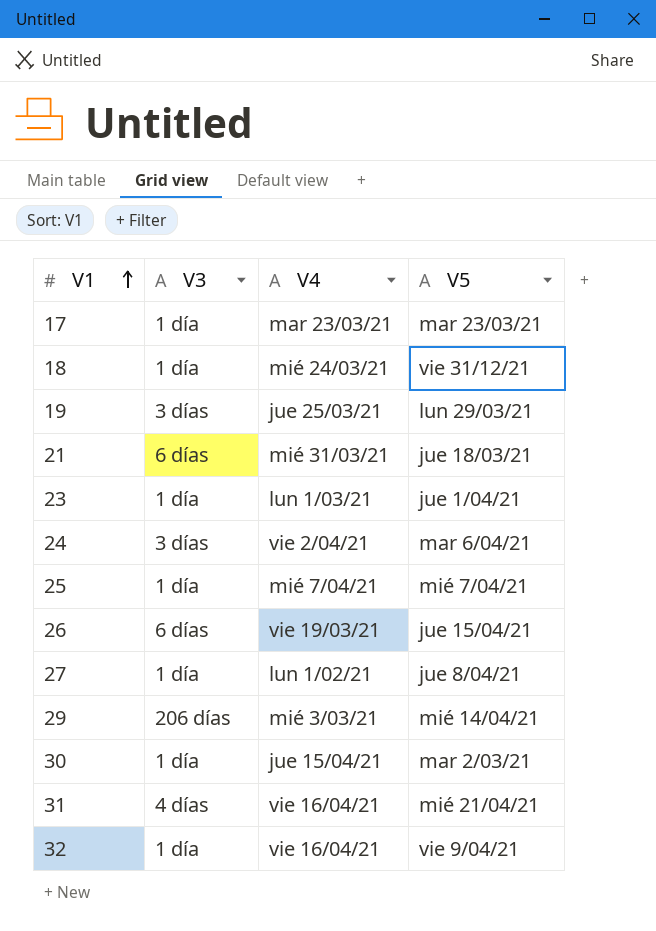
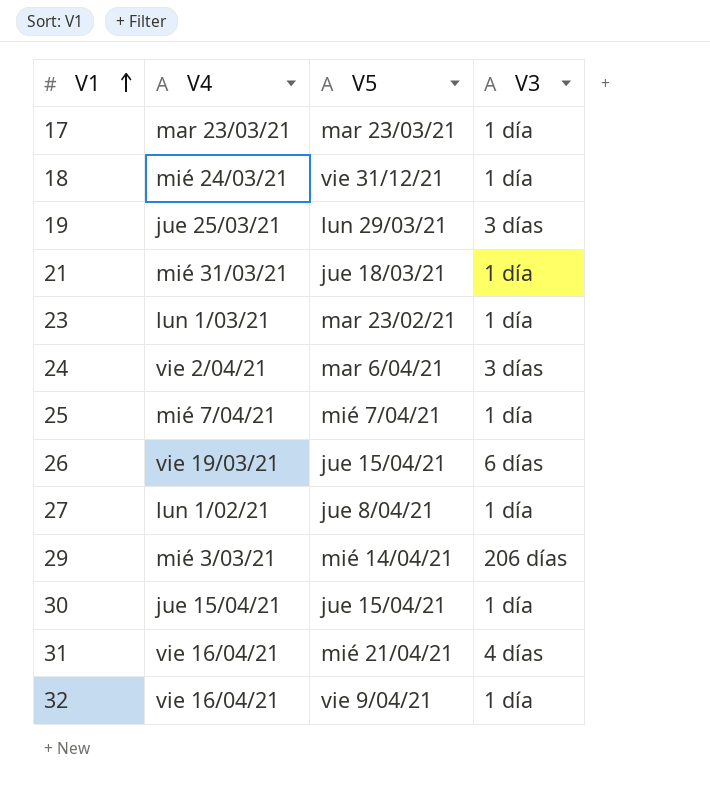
column V3 | position: 2 -> 4
21 | V3: 6 días -> 1 día
23 | V5: jue 1/04/21 -> mar 23/02/21
30 | V5: mar 2/03/21 -> jue 15/04/21

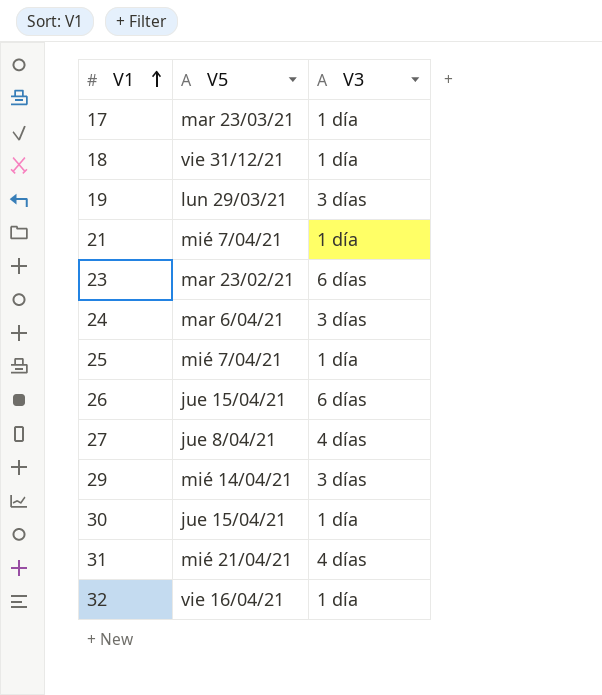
column V4 | position: 2 -> none
21 | V5: jue 18/03/21 -> mié 7/04/21
23 | V3: 1 día -> 6 días
27 | V3: 1 día -> 4 días
29 | V3: 206 días -> 3 días
32 | V5: vie 9/04/21 -> vie 16/04/21

